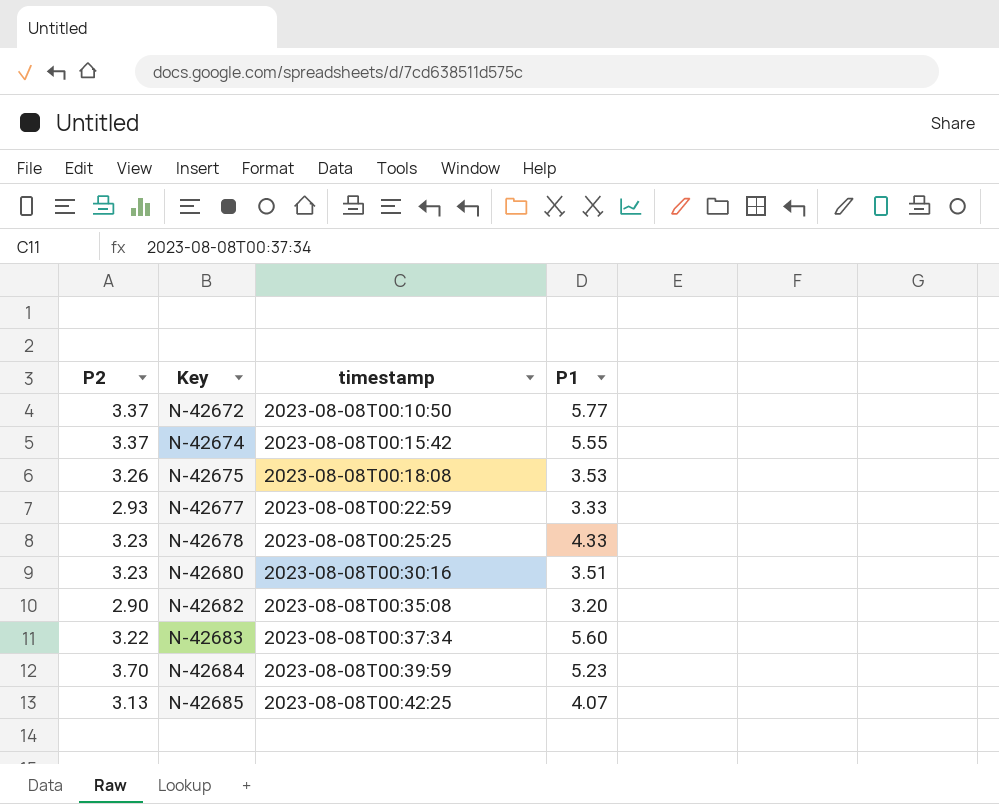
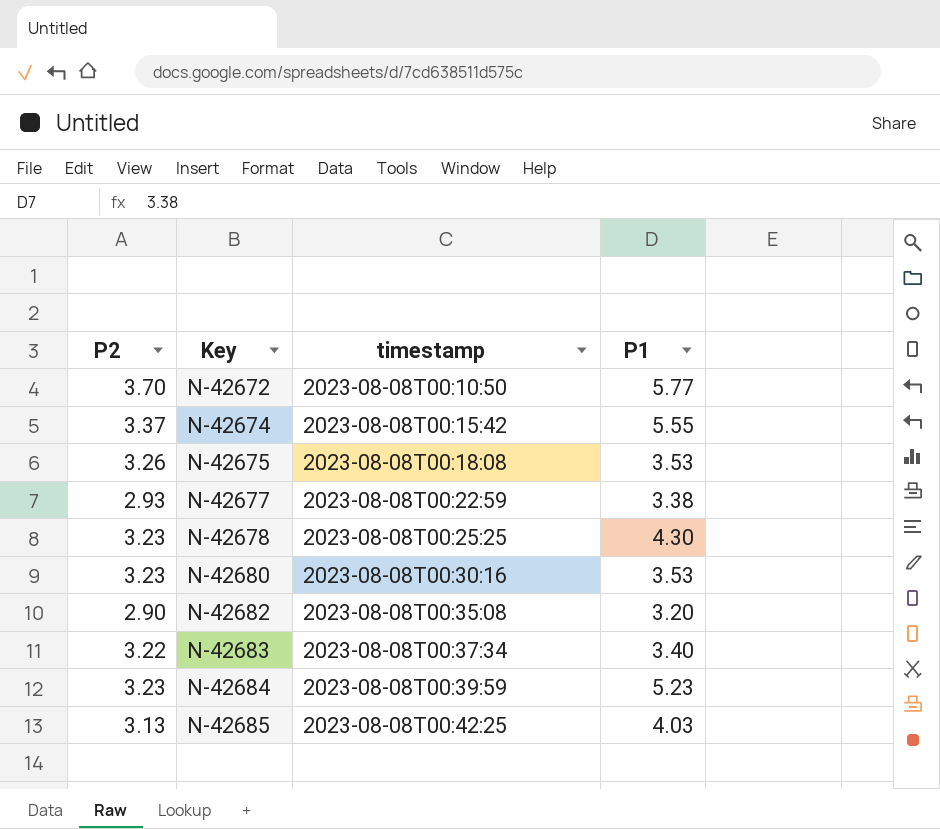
N-42672 | P2: 3.37 -> 3.70
N-42677 | P1: 3.33 -> 3.38
N-42678 | P1: 4.33 -> 4.30
N-42680 | P1: 3.51 -> 3.53
N-42683 | P1: 5.60 -> 3.40
N-42684 | P2: 3.70 -> 3.23
N-42685 | P1: 4.07 -> 4.03

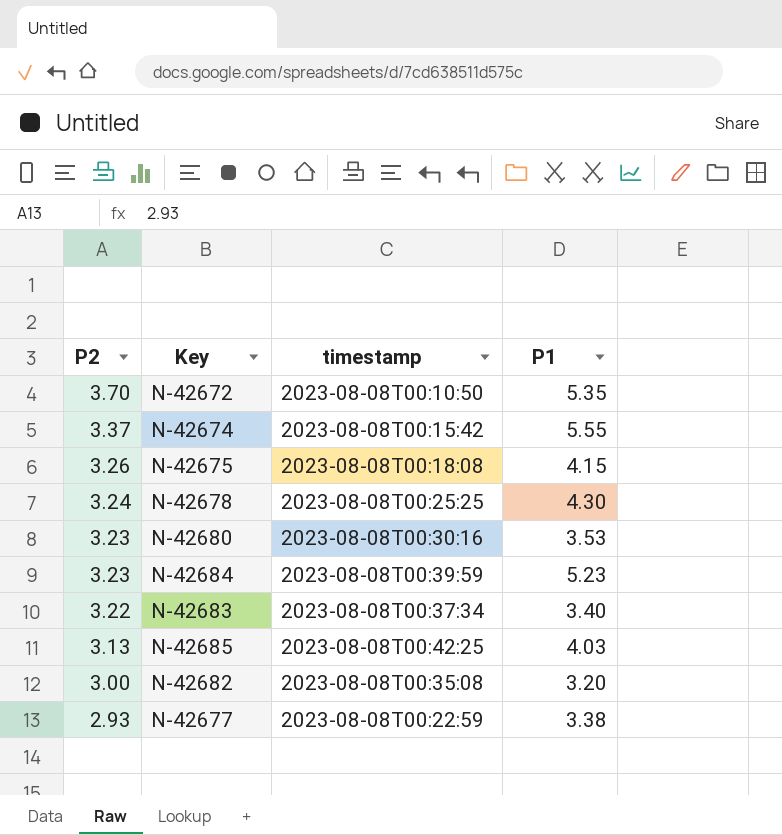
row order: Key ascending -> P2 descending
N-42672 | P1: 5.77 -> 5.35
N-42675 | P1: 3.53 -> 4.15
N-42678 | P2: 3.23 -> 3.24
N-42682 | P2: 2.90 -> 3.00

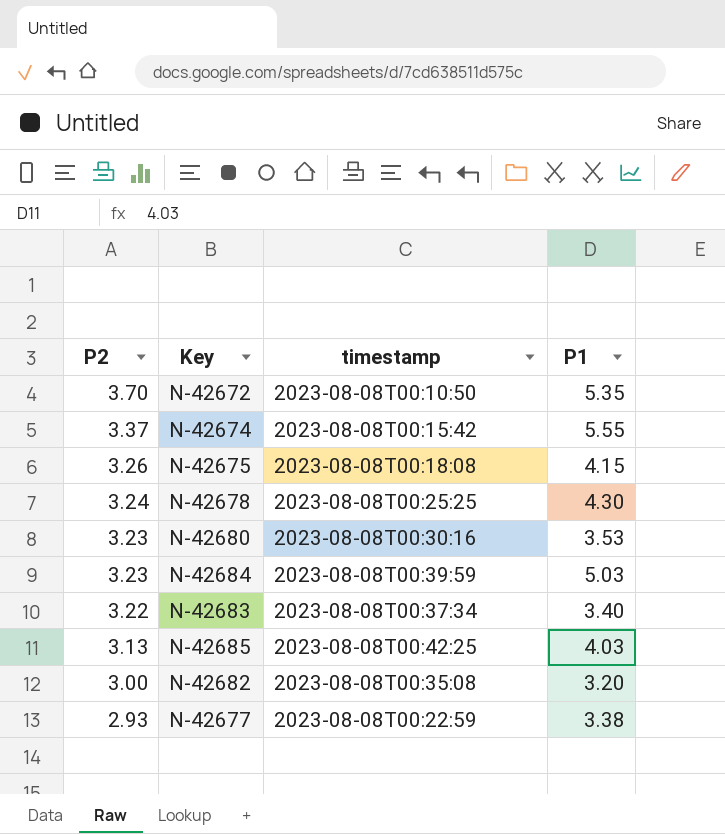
N-42684 | P1: 5.23 -> 5.03

